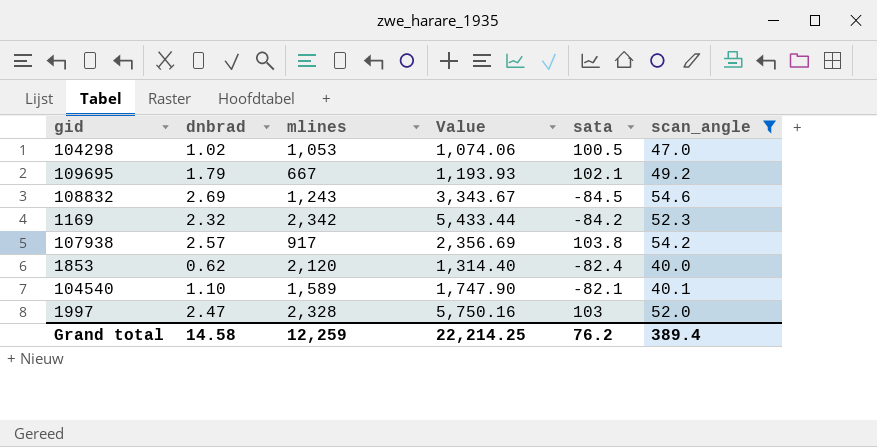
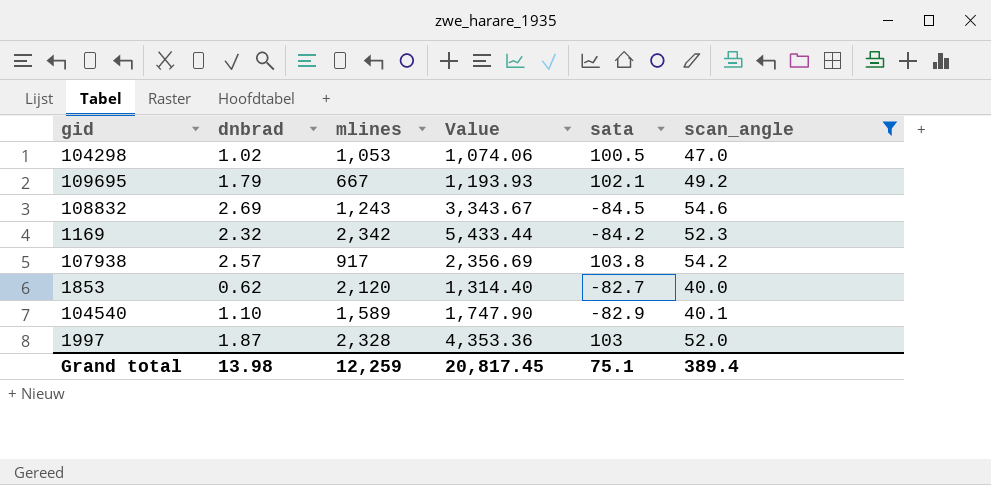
1853 | sata: -82.4 -> -82.7
104540 | sata: -82.1 -> -82.9
1997 | dnbrad: 2.47 -> 1.87
1997 | Value: 5,750.16 -> 4,353.36
Grand total | dnbrad: 14.58 -> 13.98
Grand total | Value: 22,214.25 -> 20,817.45
Grand total | sata: 76.2 -> 75.1

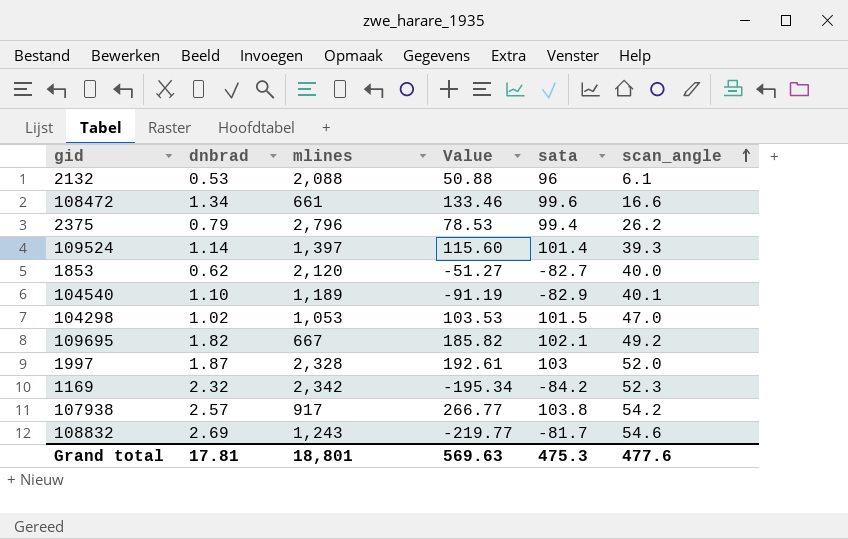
filter: scan_angle >= 40.0 -> none
row order: none -> scan_angle ascending
column Value | formula: [dnbrad] * [mlines] -> [dnbrad] * [sata]
104540 | mlines: 1,589 -> 1,189
104298 | sata: 100.5 -> 101.5
109695 | dnbrad: 1.79 -> 1.82
108832 | sata: -84.5 -> -81.7
Grand total | dnbrad: 13.98 -> 17.81
Grand total | mlines: 12,259 -> 18,801
Grand total | Value: 20,817.45 -> 569.63
Grand total | sata: 75.1 -> 475.3
Grand total | scan_angle: 389.4 -> 477.6

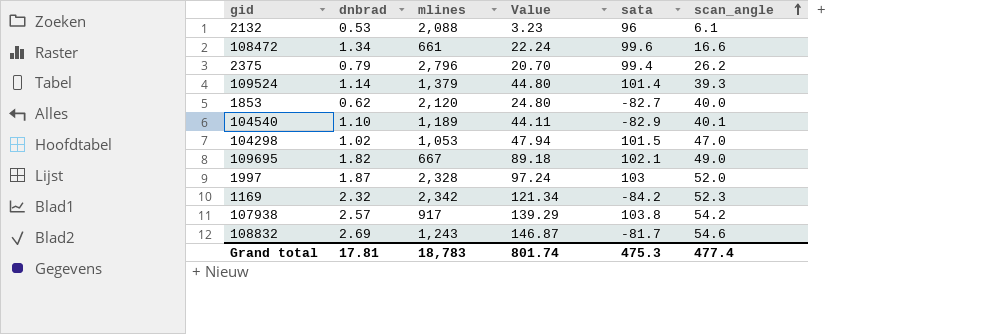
column Value | formula: [dnbrad] * [sata] -> [dnbrad] * [scan_angle]
109524 | mlines: 1,397 -> 1,379
109695 | scan_angle: 49.2 -> 49.0
Grand total | mlines: 18,801 -> 18,783
Grand total | Value: 569.63 -> 801.74
Grand total | scan_angle: 477.6 -> 477.4

